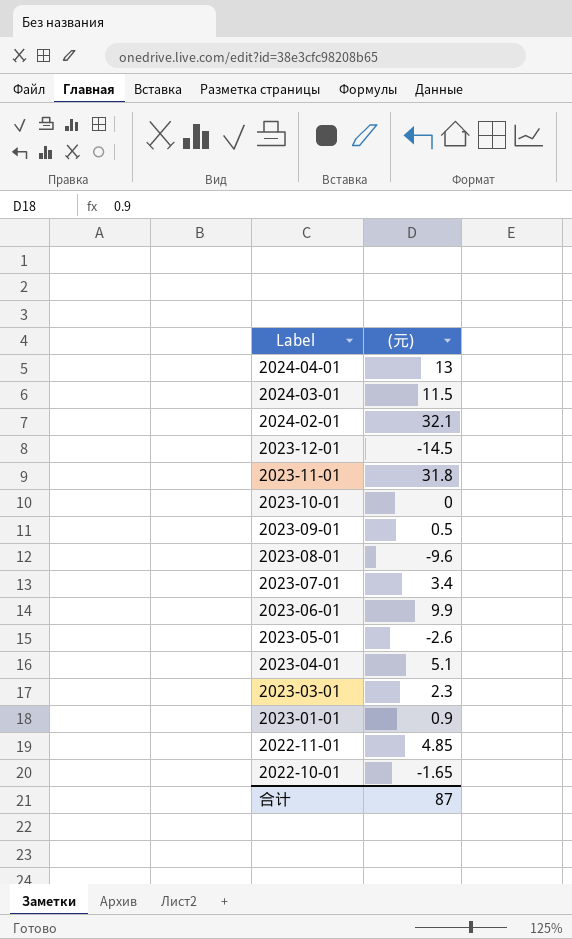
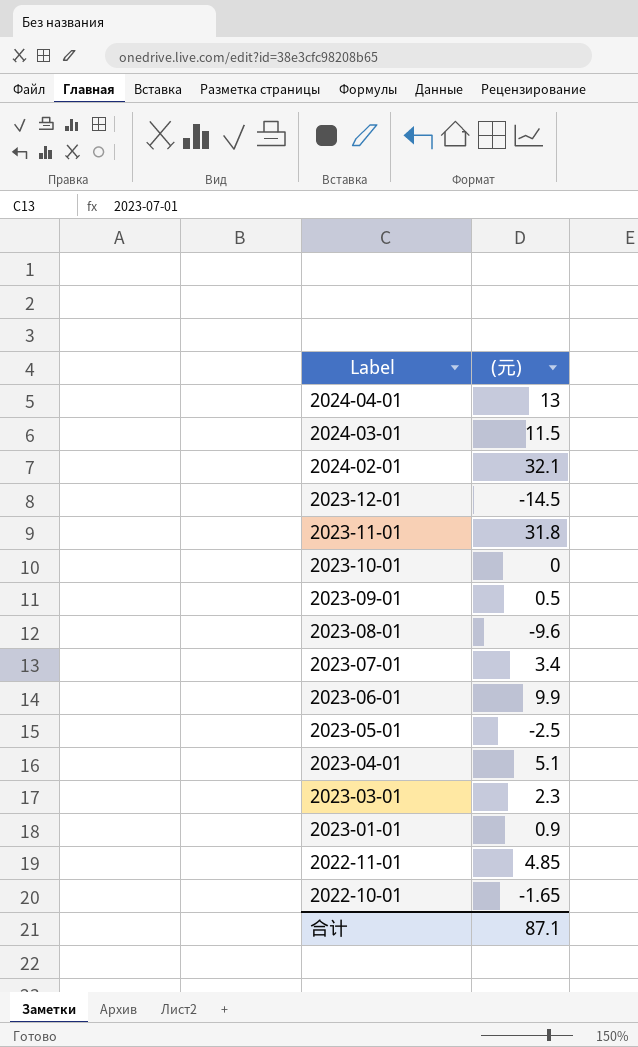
2023-05-01 | (元): -2.6 -> -2.5
合计 | (元): 87 -> 87.1

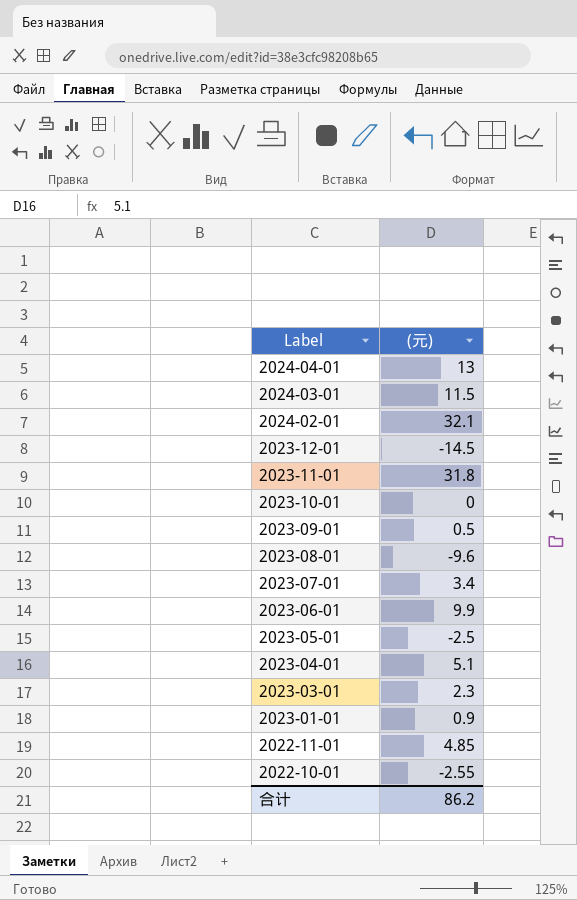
2022-10-01 | (元): -1.65 -> -2.55
合计 | (元): 87.1 -> 86.2

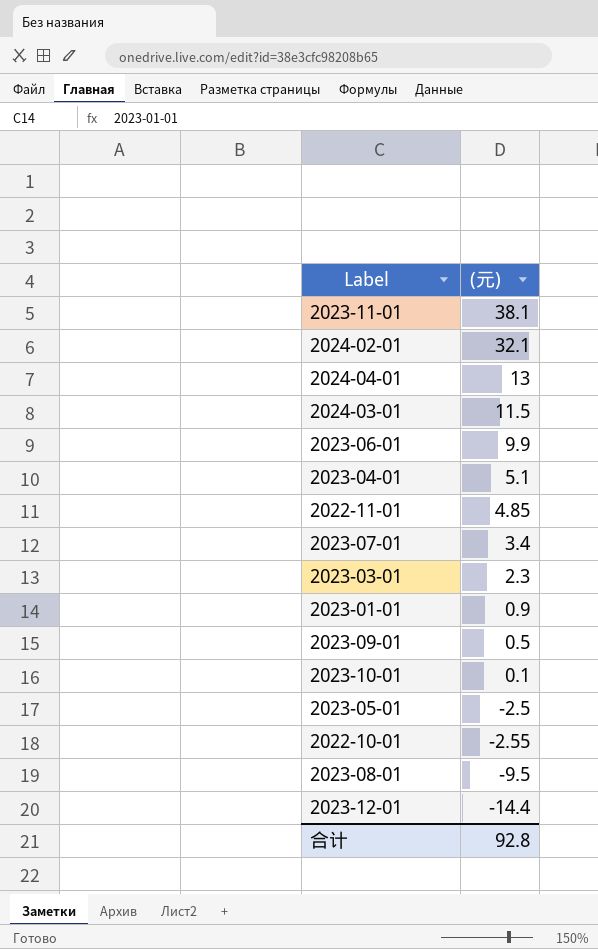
row order: Label descending -> (元) descending
2023-11-01 | (元): 31.8 -> 38.1
2023-10-01 | (元): 0 -> 0.1
2023-08-01 | (元): -9.6 -> -9.5
2023-12-01 | (元): -14.5 -> -14.4
合计 | (元): 86.2 -> 92.8

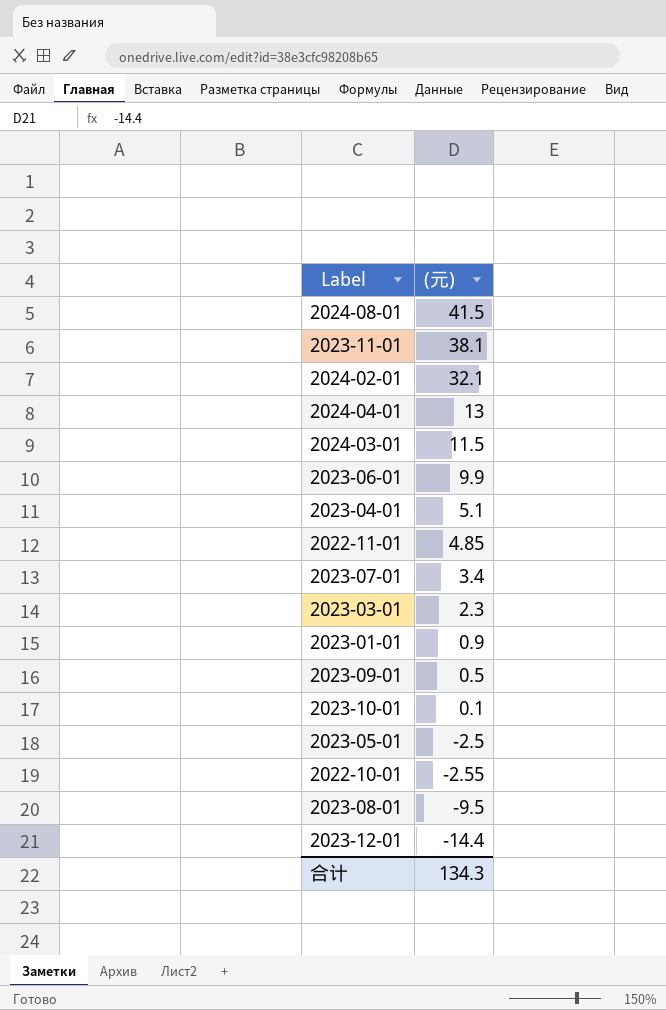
row 2024-08-01: none -> 41.5
合计 | (元): 92.8 -> 134.3

